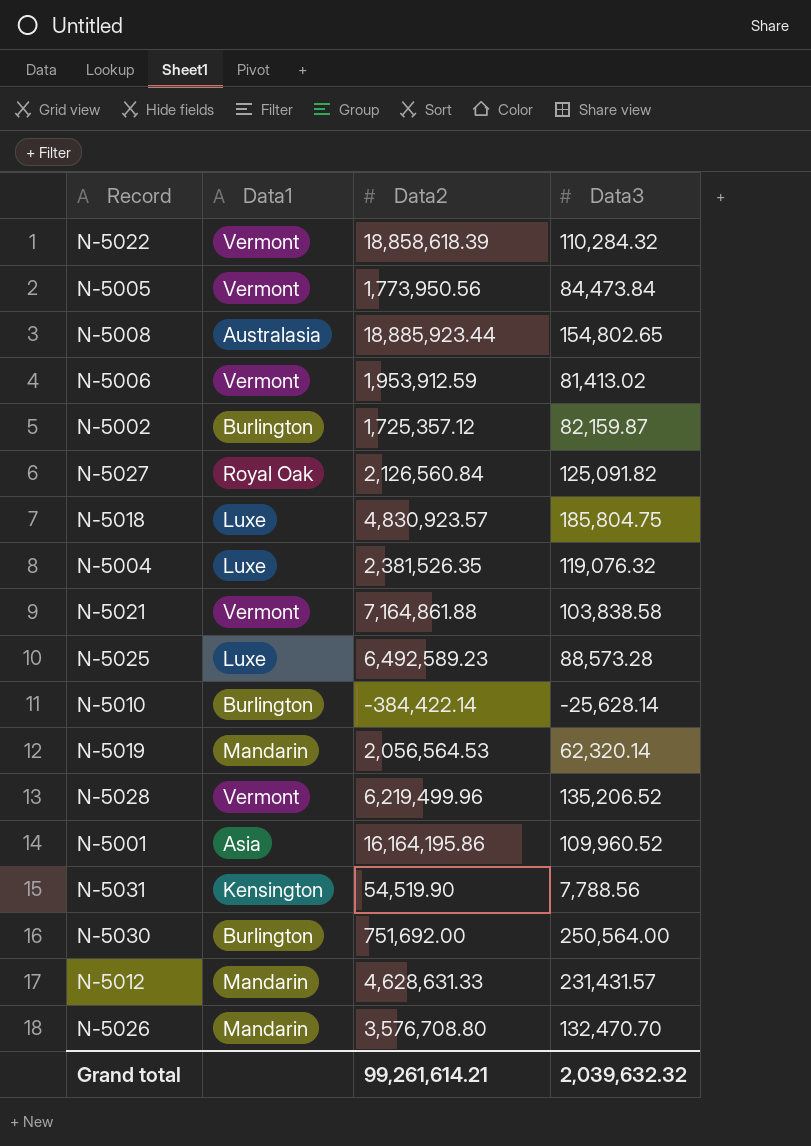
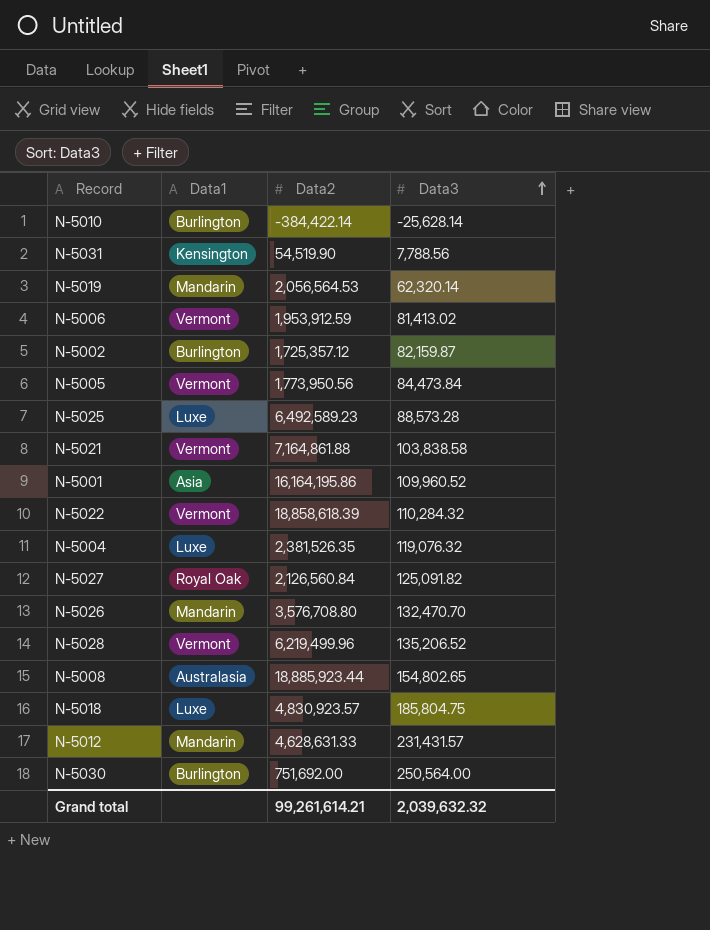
row order: none -> Data3 ascending

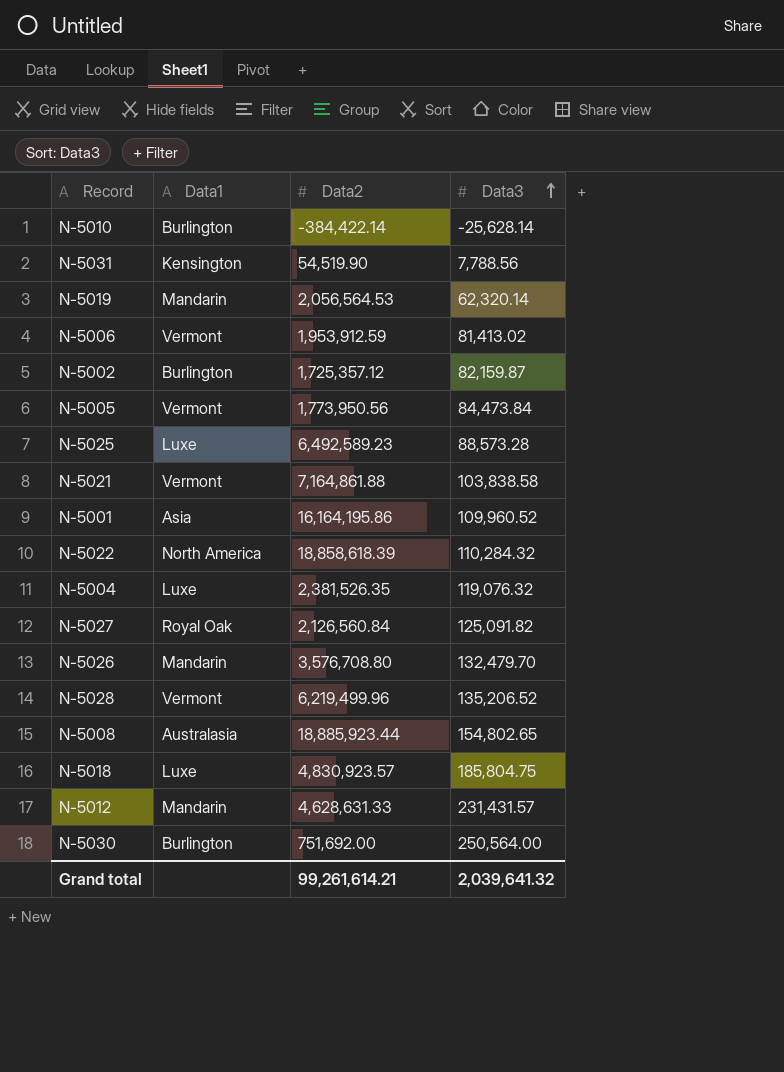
N-5022 | Data1: Vermont -> North America
N-5026 | Data3: 132,470.70 -> 132,479.70
Grand total | Data3: 2,039,632.32 -> 2,039,641.32

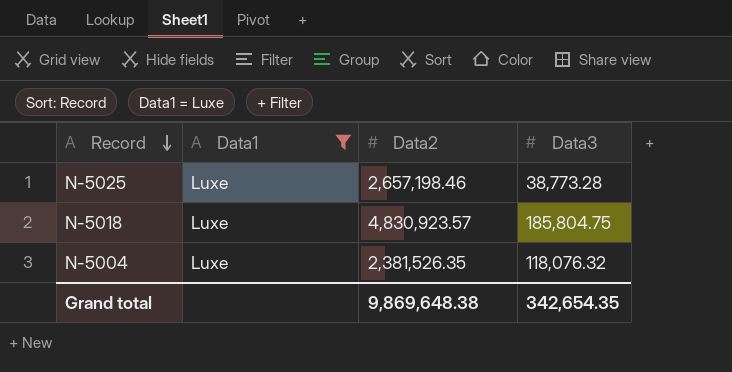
filter: none -> Data1 = Luxe
row order: Data3 ascending -> Record descending
N-5025 | Data2: 6,492,589.23 -> 2,657,198.46
N-5025 | Data3: 88,573.28 -> 38,773.28
N-5004 | Data3: 119,076.32 -> 118,076.32
Grand total | Data2: 99,261,614.21 -> 9,869,648.38
Grand total | Data3: 2,039,641.32 -> 342,654.35

